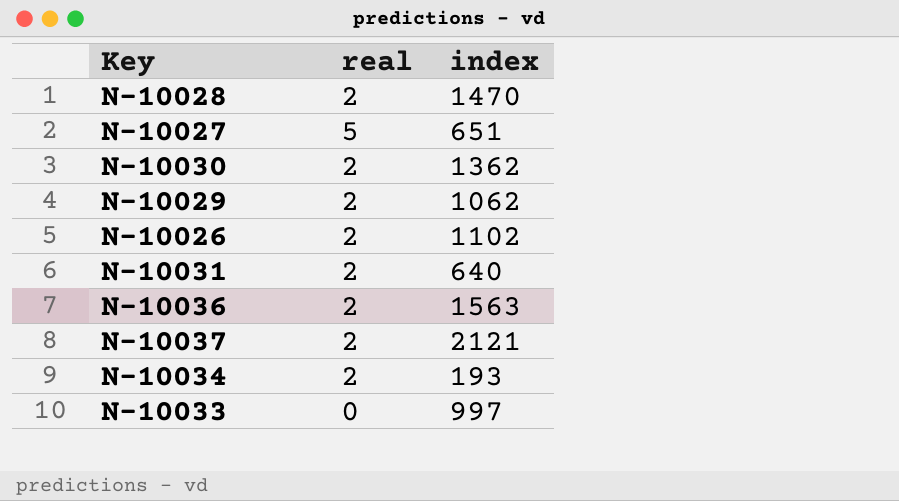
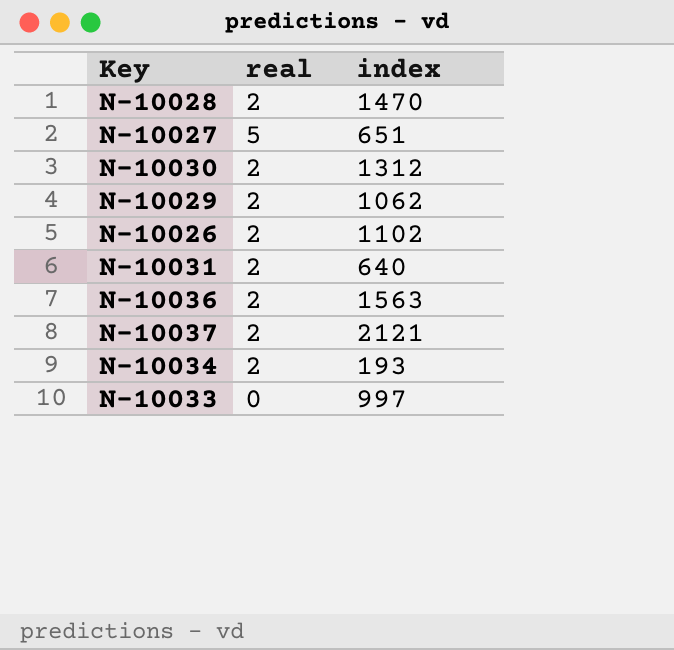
N-10030 | index: 1362 -> 1312

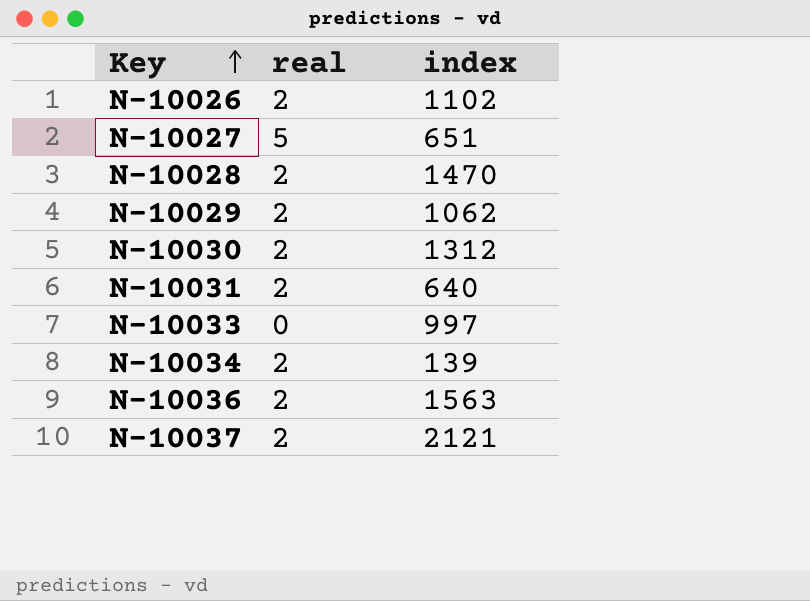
row order: none -> Key ascending
N-10034 | index: 193 -> 139

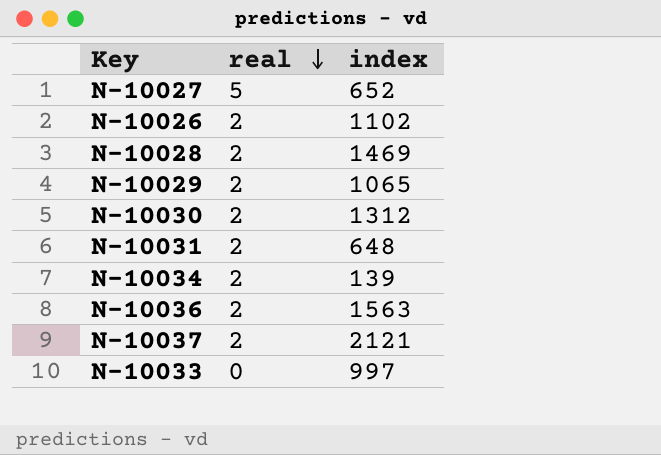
row order: Key ascending -> real descending
N-10027 | index: 651 -> 652
N-10028 | index: 1470 -> 1469
N-10029 | index: 1062 -> 1065
N-10031 | index: 640 -> 648

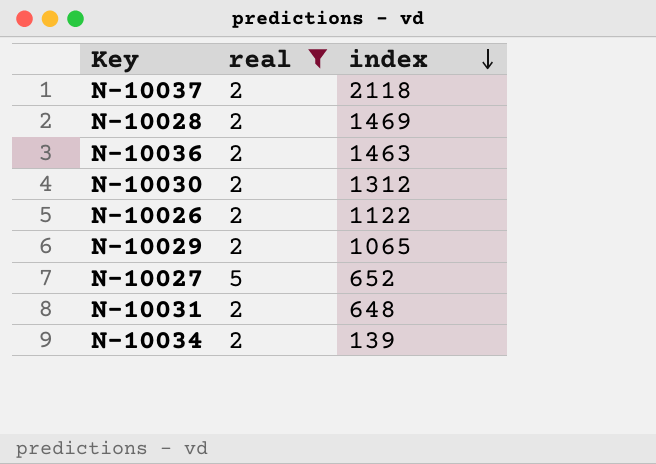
filter: none -> real != 0
row order: real descending -> index descending
N-10037 | index: 2121 -> 2118
N-10036 | index: 1563 -> 1463
N-10026 | index: 1102 -> 1122

